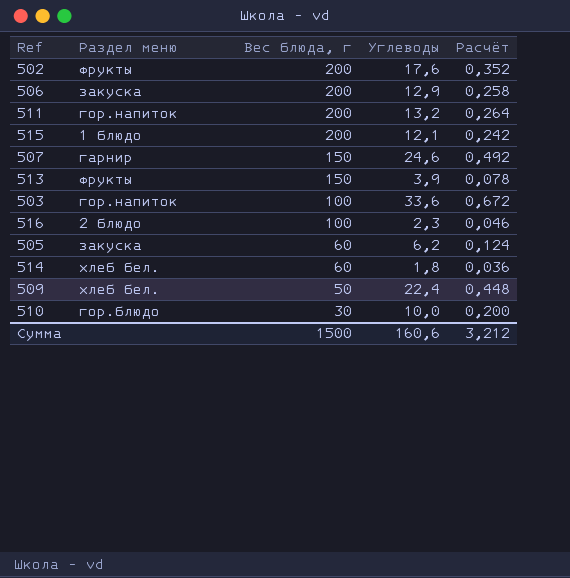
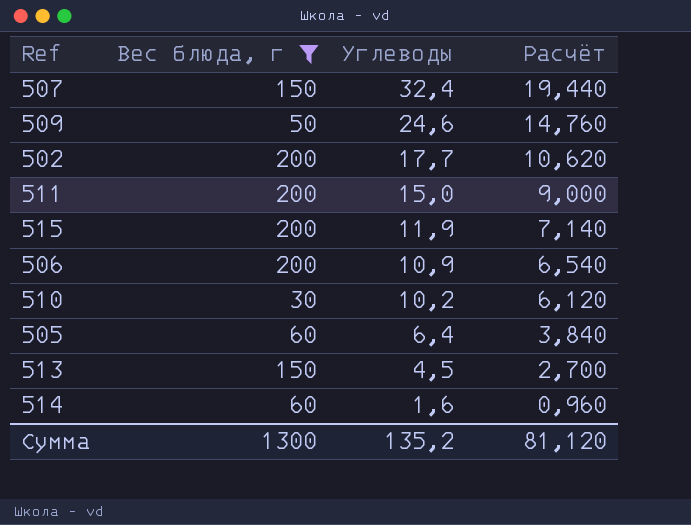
filter: none -> Вес блюда, г != 100
row order: Вес блюда, г descending -> Углеводы descending
column Раздел меню | position: 2 -> none
column Расчёт | formula: [Углеводы] * 0,02 -> [Углеводы] * 0,6
507 | Углеводы: 24,6 -> 32,4
509 | Углеводы: 22,4 -> 24,6
502 | Углеводы: 17,6 -> 17,7
511 | Углеводы: 13,2 -> 15,0
515 | Углеводы: 12,1 -> 11,9
506 | Углеводы: 12,9 -> 10,9
510 | Углеводы: 10,0 -> 10,2
505 | Углеводы: 6,2 -> 6,4
513 | Углеводы: 3,9 -> 4,5
514 | Углеводы: 1,8 -> 1,6
Сумма | Вес блюда, г: 1500 -> 1300
Сумма | Углеводы: 160,6 -> 135,2
Сумма | Расчёт: 3,212 -> 81,120

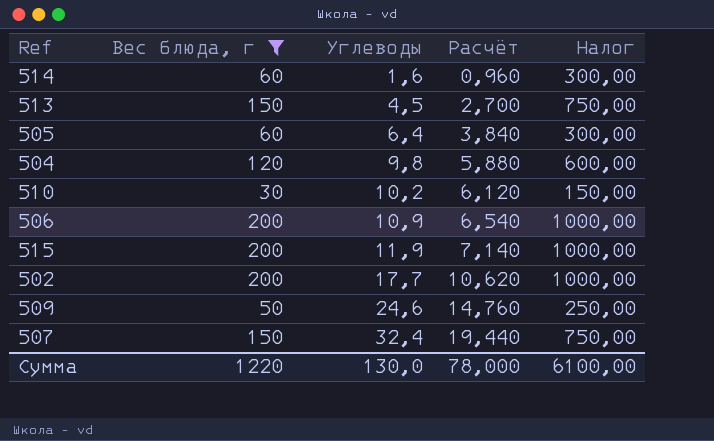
row order: Углеводы descending -> Углеводы ascending
column Налог | formula: none -> [Вес блюда, г] * 5
row 511: 200 | 15,0 | 9,000 -> none
row 504: none -> 120 | 9,8 | 5,880 | 600,00
Сумма | Вес блюда, г: 1300 -> 1220
Сумма | Углеводы: 135,2 -> 130,0
Сумма | Расчёт: 81,120 -> 78,000

